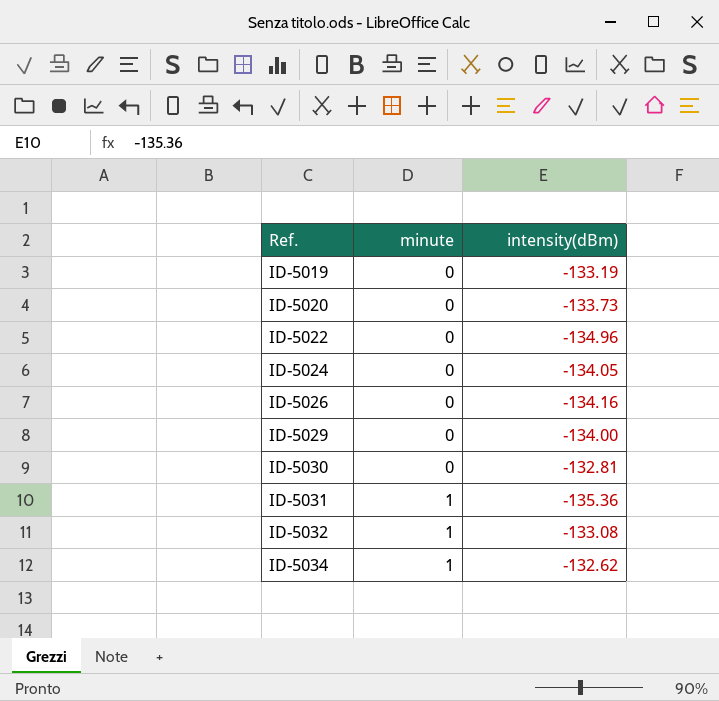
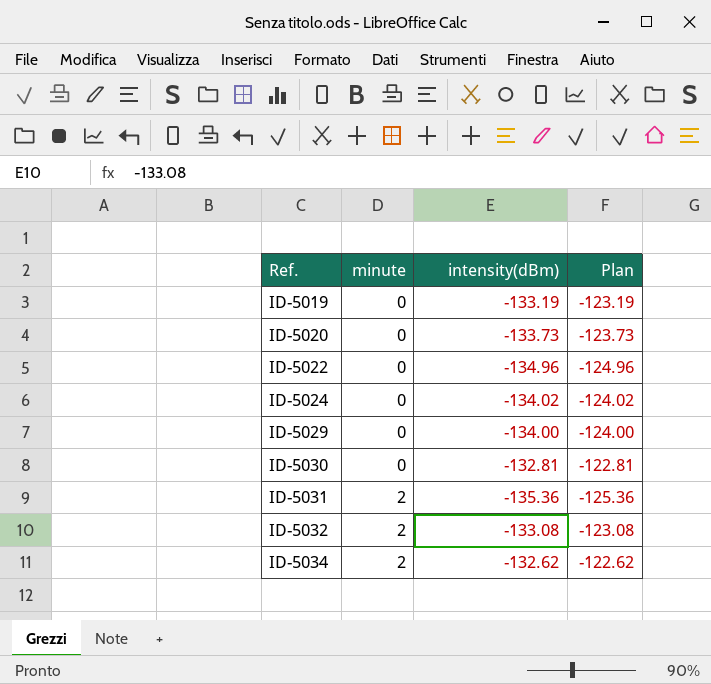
column Plan | formula: none -> [intensity(dBm)] + 10
row ID-5026: 0 | -134.16 -> none
ID-5024 | intensity(dBm): -134.05 -> -134.02
ID-5031 | minute: 1 -> 2
ID-5032 | minute: 1 -> 2
ID-5034 | minute: 1 -> 2

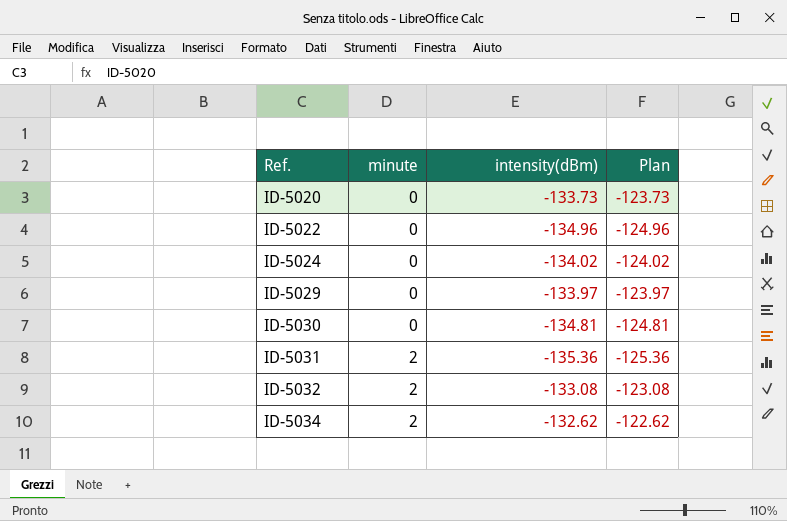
row ID-5019: 0 | -133.19 | -123.19 -> none
ID-5029 | intensity(dBm): -134.00 -> -133.97
ID-5029 | Plan: -124.00 -> -123.97
ID-5030 | intensity(dBm): -132.81 -> -134.81
ID-5030 | Plan: -122.81 -> -124.81

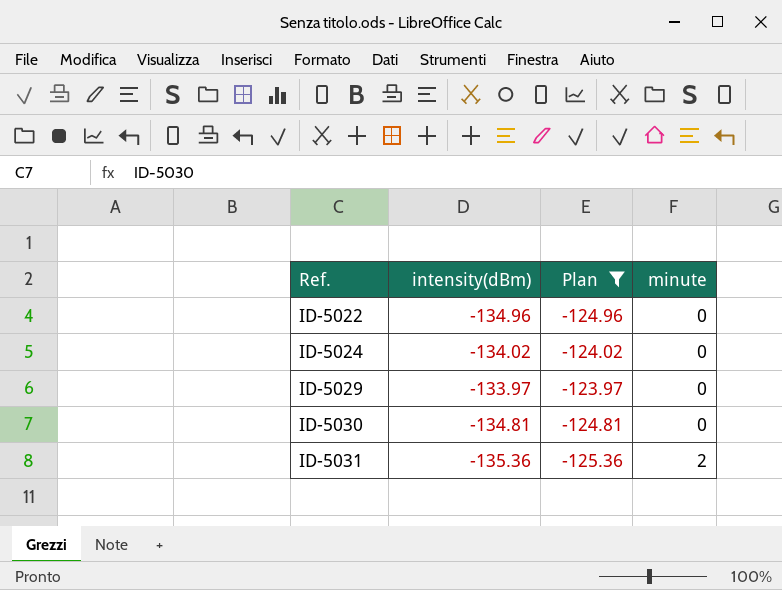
filter: none -> Plan <= -123.97
column minute | position: 2 -> 4

